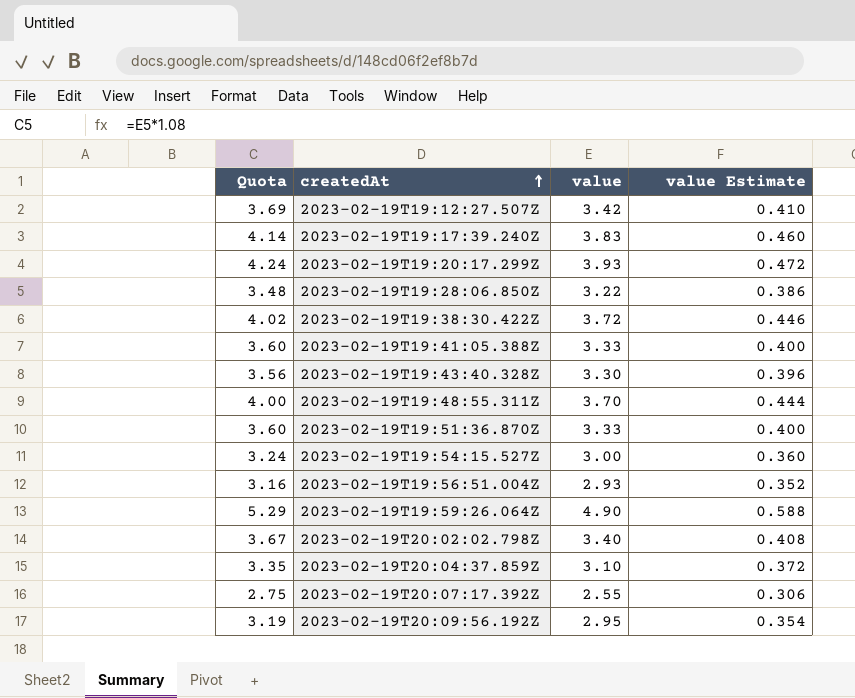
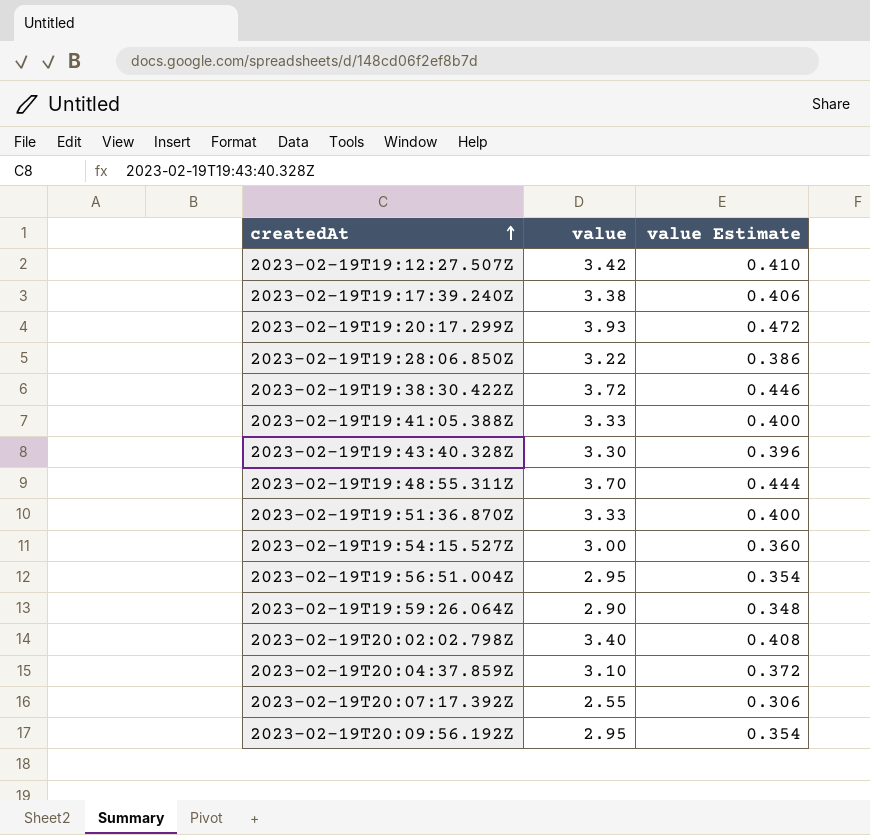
column Quota | formula: [value] * 1.08 -> none
2023-02-19T19:17:39.240Z | value: 3.83 -> 3.38
2023-02-19T19:17:39.240Z | value Estimate: 0.460 -> 0.406
2023-02-19T19:56:51.004Z | value: 2.93 -> 2.95
2023-02-19T19:56:51.004Z | value Estimate: 0.352 -> 0.354
2023-02-19T19:59:26.064Z | value: 4.90 -> 2.90
2023-02-19T19:59:26.064Z | value Estimate: 0.588 -> 0.348

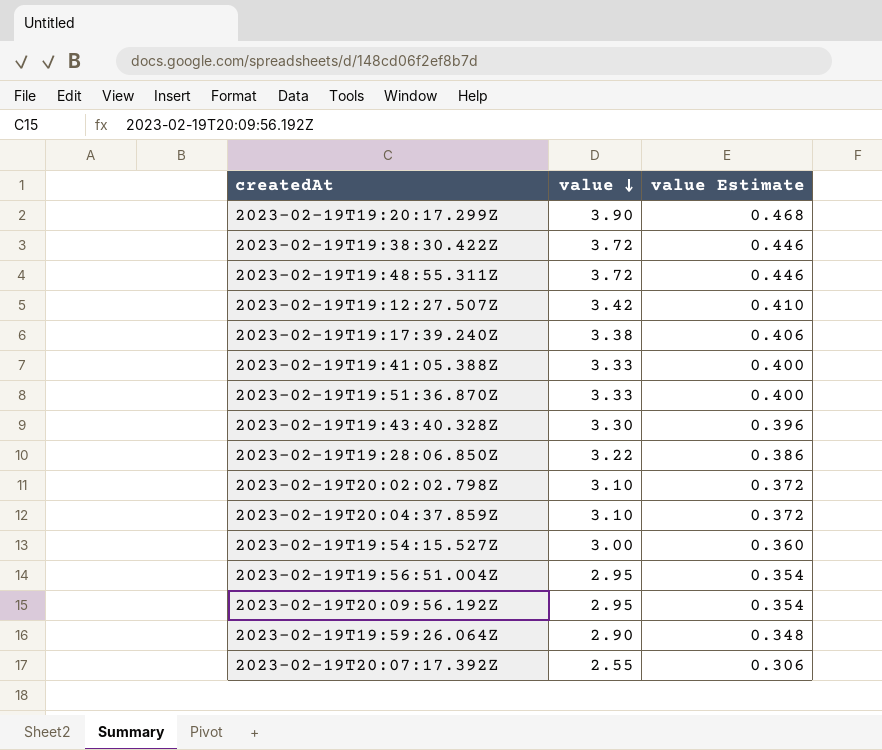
row order: createdAt ascending -> value descending
2023-02-19T19:20:17.299Z | value: 3.93 -> 3.90
2023-02-19T19:20:17.299Z | value Estimate: 0.472 -> 0.468
2023-02-19T19:48:55.311Z | value: 3.70 -> 3.72
2023-02-19T19:48:55.311Z | value Estimate: 0.444 -> 0.446
2023-02-19T20:02:02.798Z | value: 3.40 -> 3.10
2023-02-19T20:02:02.798Z | value Estimate: 0.408 -> 0.372

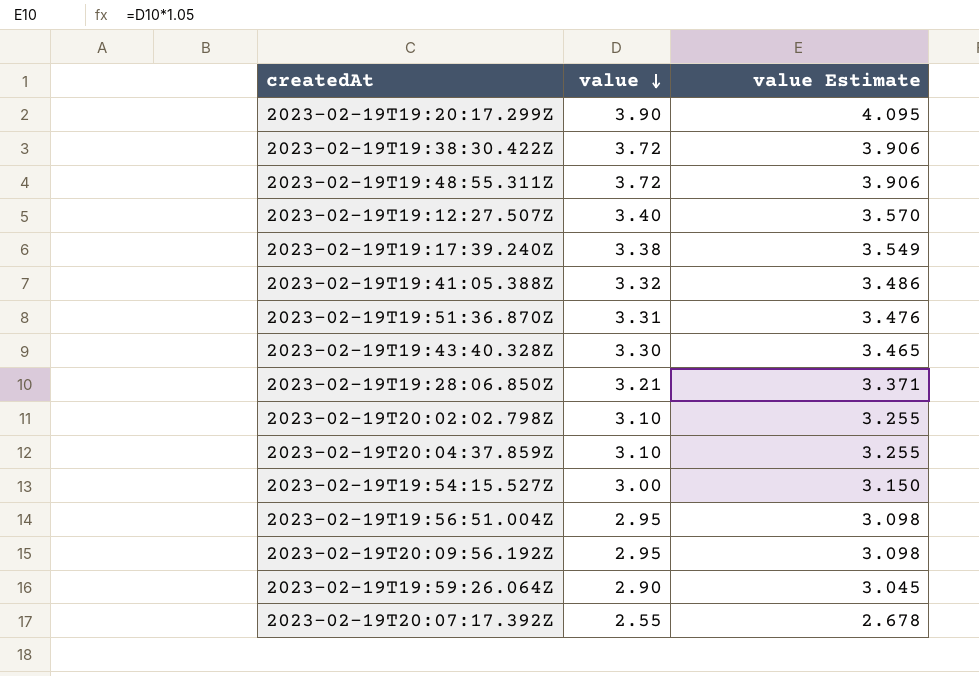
column value Estimate | formula: [value] * 0.12 -> [value] * 1.05
2023-02-19T19:12:27.507Z | value: 3.42 -> 3.40
2023-02-19T19:41:05.388Z | value: 3.33 -> 3.32
2023-02-19T19:51:36.870Z | value: 3.33 -> 3.31
2023-02-19T19:28:06.850Z | value: 3.22 -> 3.21

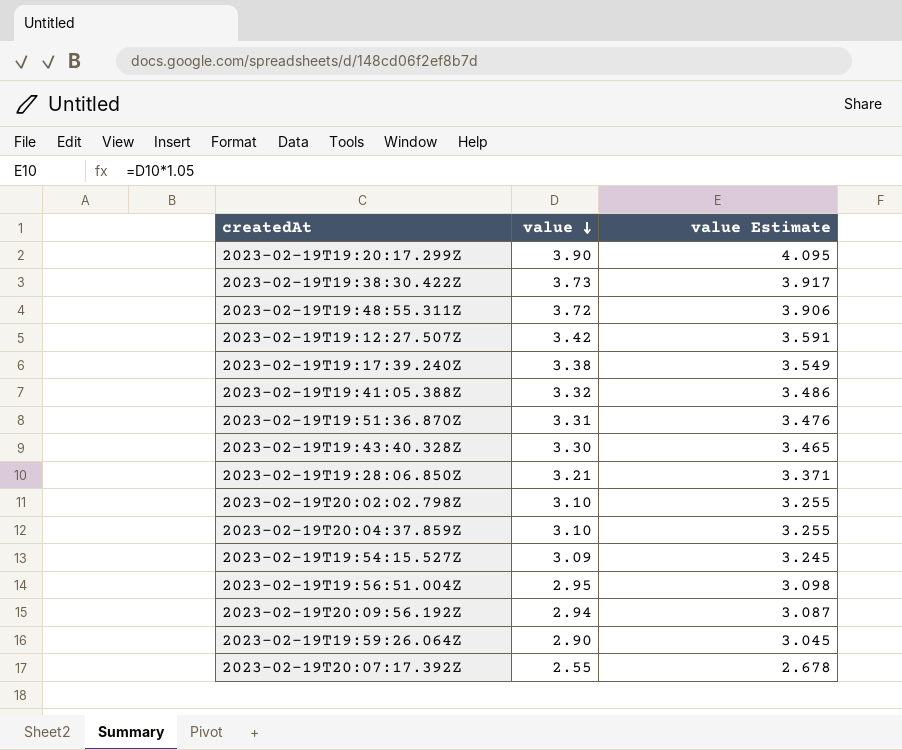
2023-02-19T19:38:30.422Z | value: 3.72 -> 3.73
2023-02-19T19:38:30.422Z | value Estimate: 3.906 -> 3.917
2023-02-19T19:12:27.507Z | value: 3.40 -> 3.42
2023-02-19T19:12:27.507Z | value Estimate: 3.570 -> 3.591
2023-02-19T19:54:15.527Z | value: 3.00 -> 3.09
2023-02-19T19:54:15.527Z | value Estimate: 3.150 -> 3.245
2023-02-19T20:09:56.192Z | value: 2.95 -> 2.94
2023-02-19T20:09:56.192Z | value Estimate: 3.098 -> 3.087

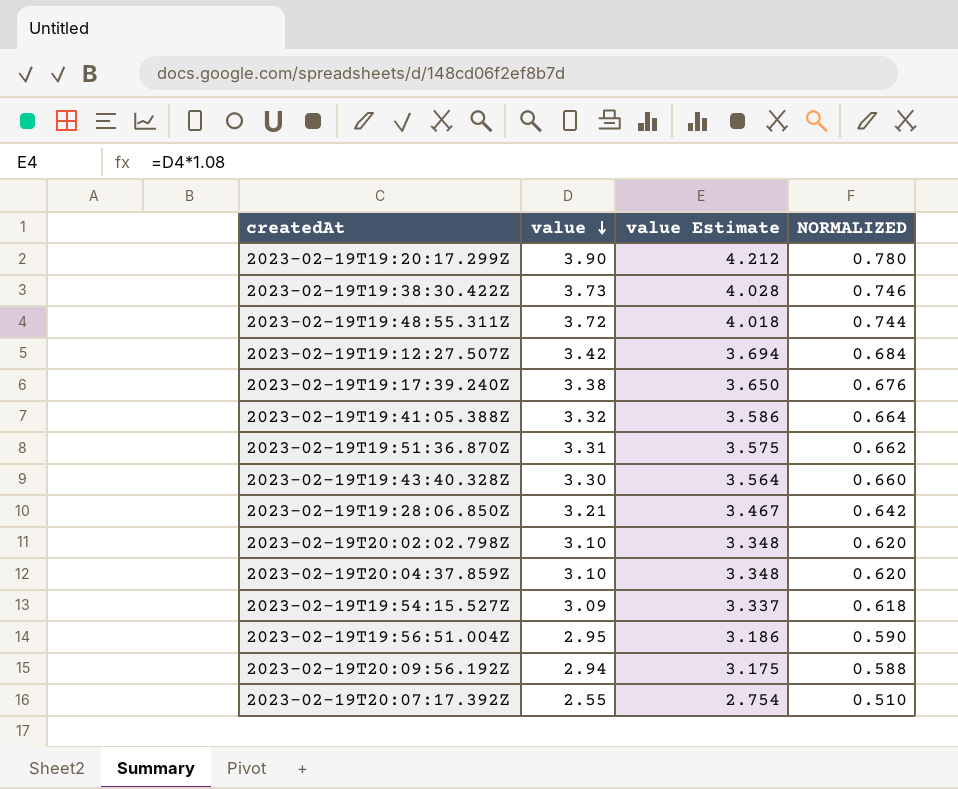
column value Estimate | formula: [value] * 1.05 -> [value] * 1.08
column NORMALIZED | formula: none -> [value] * 0.2
row 2023-02-19T19:59:26.064Z: 2.90 | 3.045 -> none

